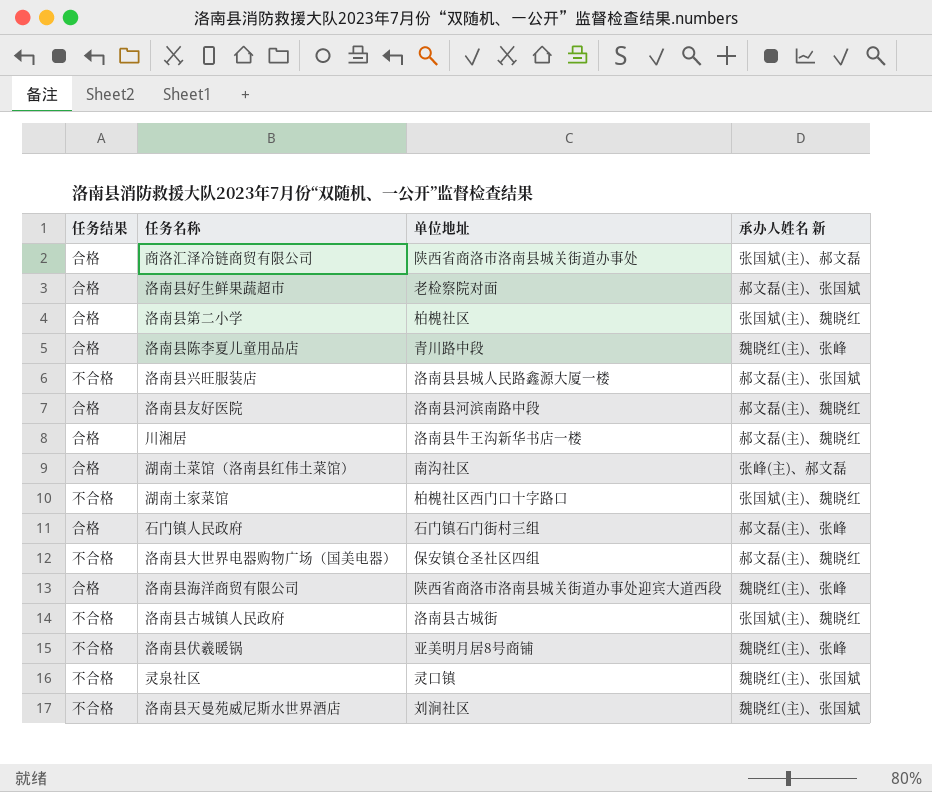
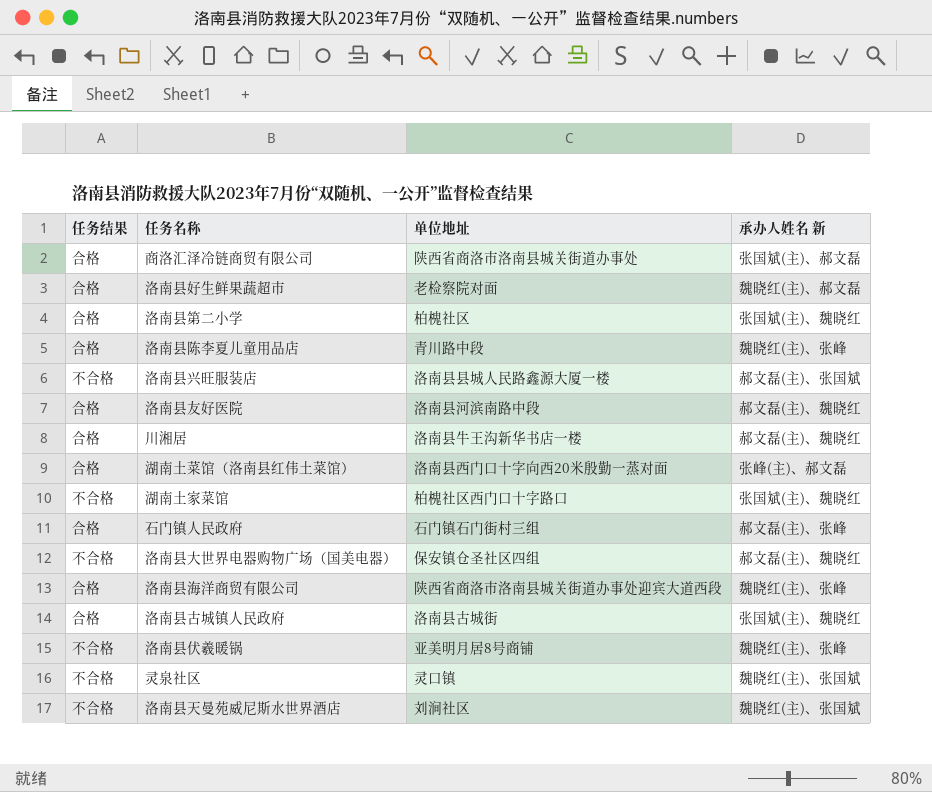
洛南县好生鲜果蔬超市 | 承办人姓名 新: 郝文磊(主)、张国斌 -> 魏晓红(主)、郝文磊
湖南土菜馆（洛南县红伟土菜馆） | 单位地址: 南沟社区 -> 洛南县西门口十字向西20米殷勤一蒸对面
洛南县古城镇人民政府 | 任务结果: 不合格 -> 合格

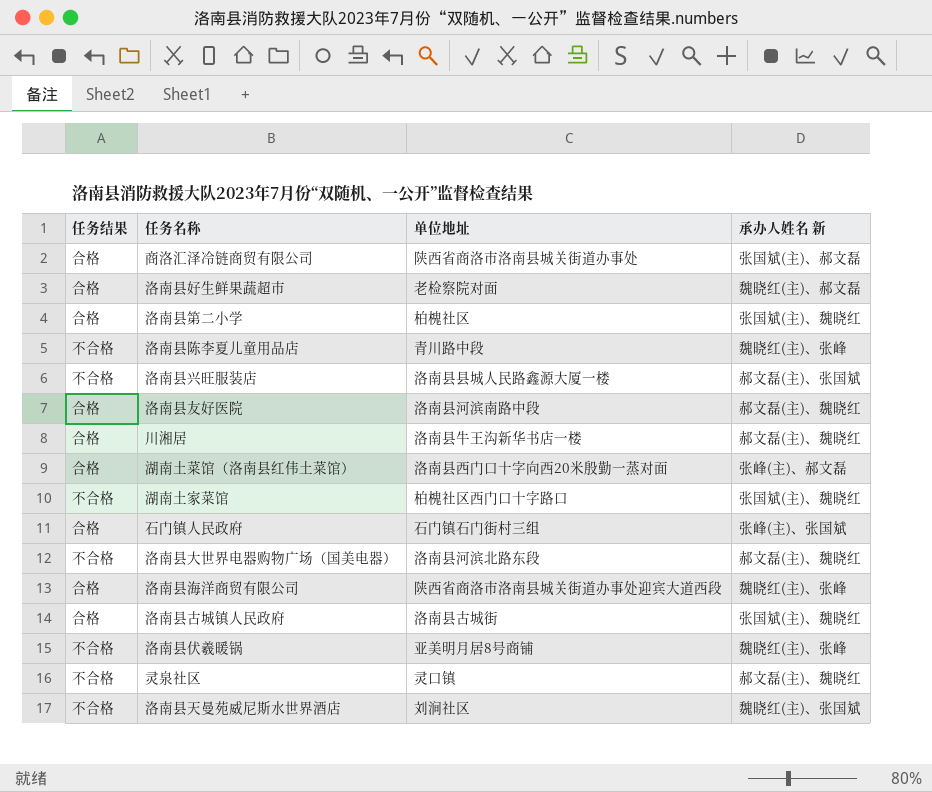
洛南县陈李夏儿童用品店 | 任务结果: 合格 -> 不合格
石门镇人民政府 | 承办人姓名 新: 郝文磊(主)、张峰 -> 张峰(主)、张国斌
洛南县大世界电器购物广场（国美电器） | 单位地址: 保安镇仓圣社区四组 -> 洛南县河滨北路东段
灵泉社区 | 承办人姓名 新: 魏晓红(主)、张国斌 -> 郝文磊(主)、魏晓红

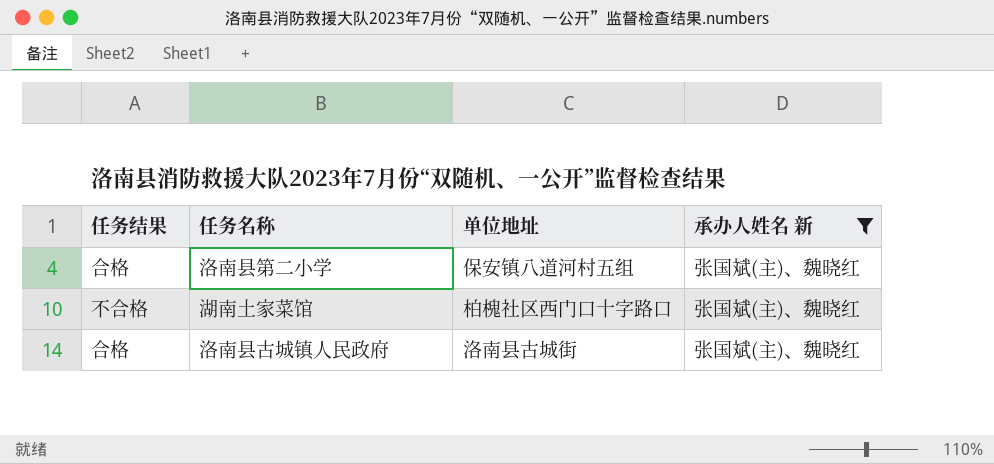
filter: none -> 承办人姓名 新 = 张国斌(主)、魏晓红
洛南县第二小学 | 单位地址: 柏槐社区 -> 保安镇八道河村五组

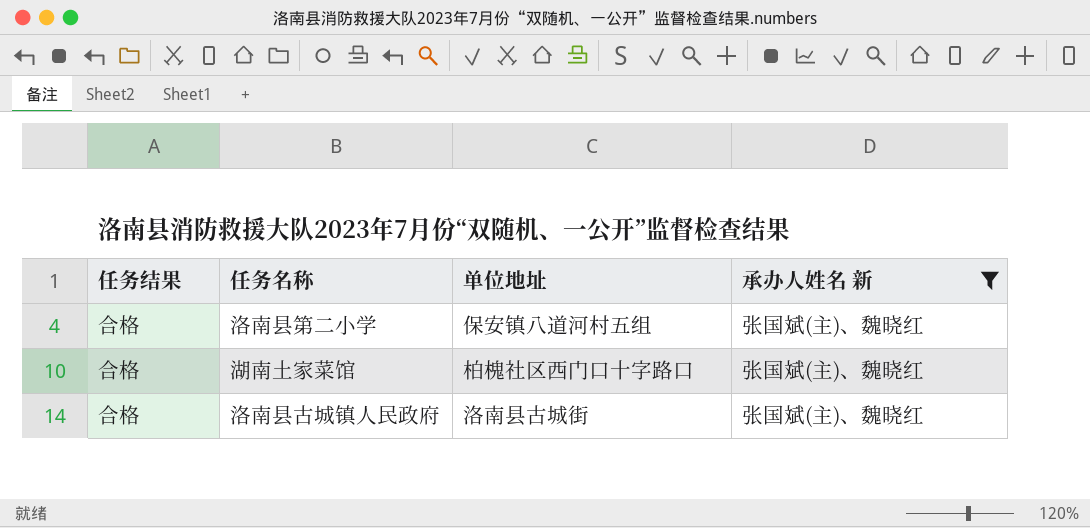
湖南土家菜馆 | 任务结果: 不合格 -> 合格

